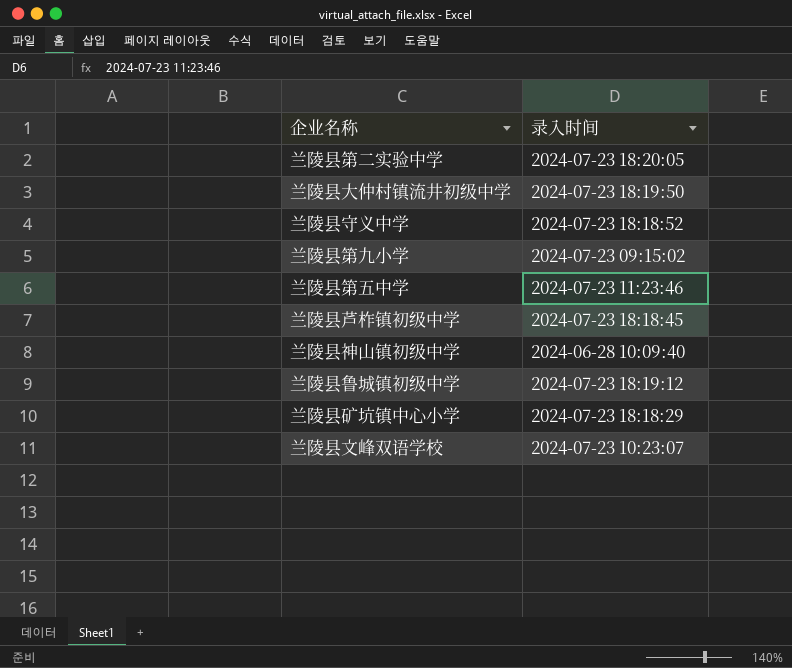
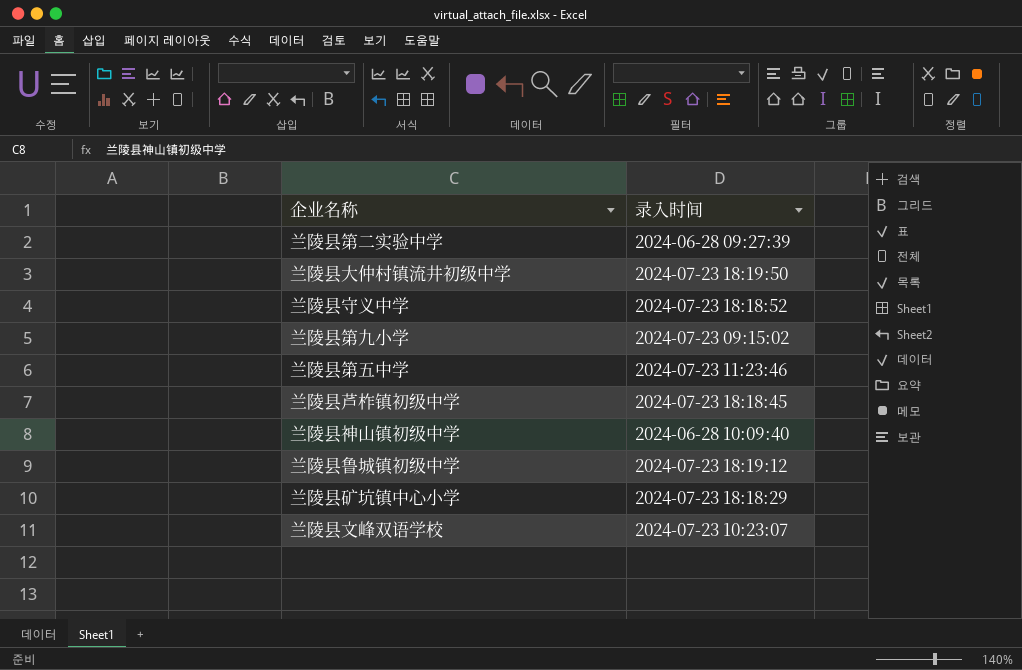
兰陵县第二实验中学 | 录入时间: 2024-07-23 18:20:05 -> 2024-06-28 09:27:39

